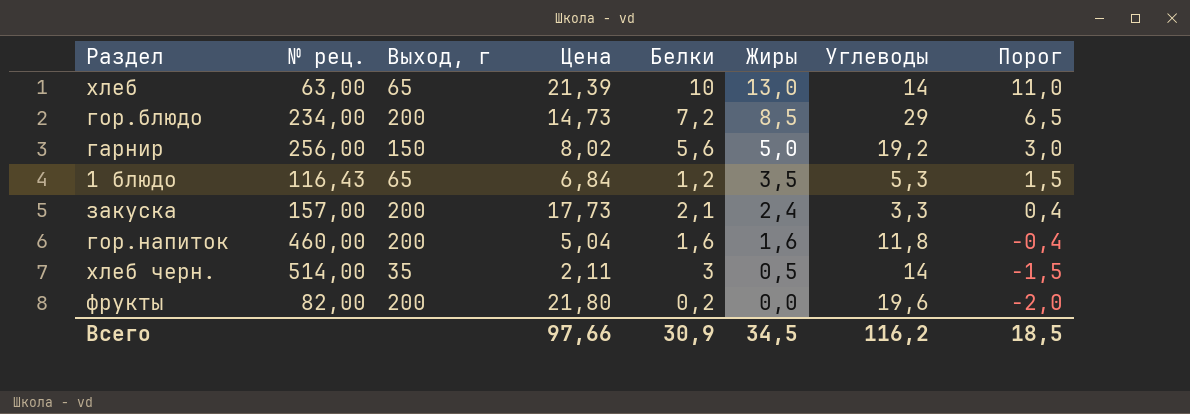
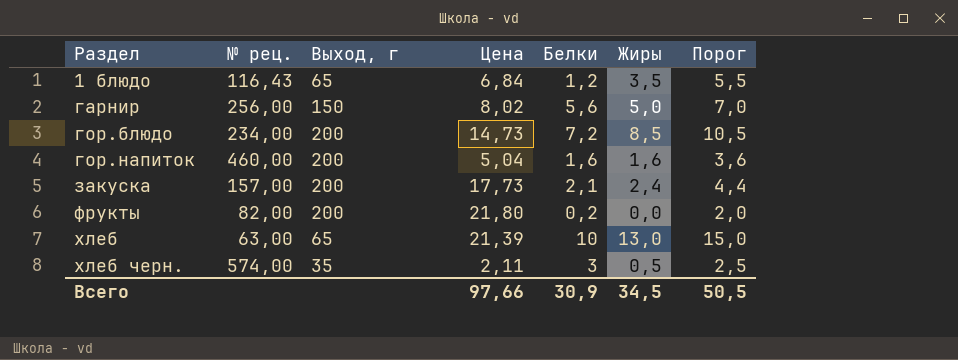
row order: Жиры descending -> Раздел ascending
column Углеводы | position: 7 -> none
column Порог | formula: [Жиры] - 2 -> [Жиры] + 2
хлеб черн. | № рец.: 514,00 -> 574,00
Всего | Порог: 18,5 -> 50,5

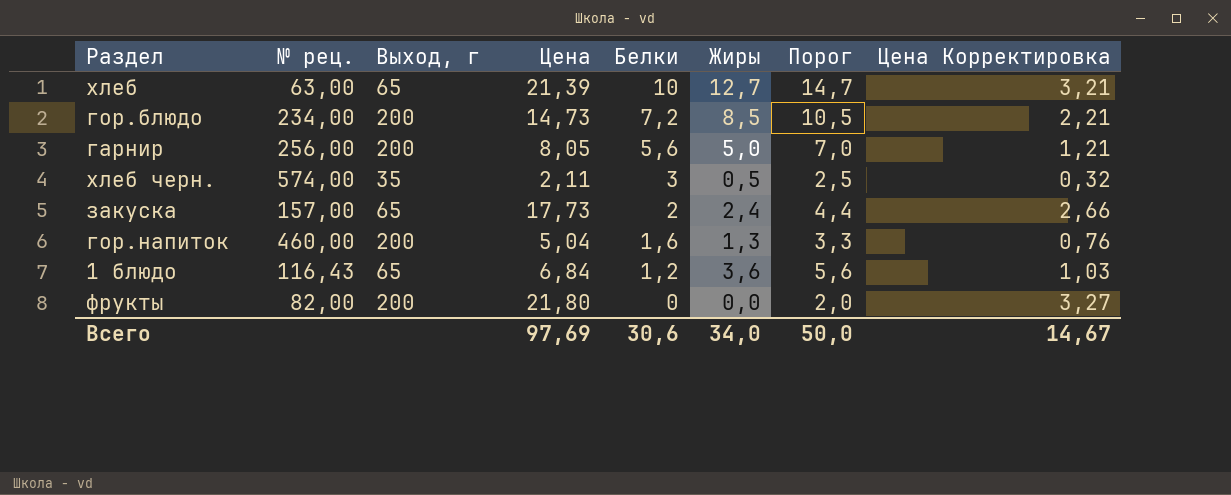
row order: Раздел ascending -> Белки descending
column Цена Корректировка | formula: none -> [Цена] * 0,15
хлеб | Жиры: 13,0 -> 12,7
хлеб | Порог: 15,0 -> 14,7
гарнир | Выход, г: 150 -> 200
гарнир | Цена: 8,02 -> 8,05
закуска | Выход, г: 200 -> 65
закуска | Белки: 2,1 -> 2
гор.напиток | Жиры: 1,6 -> 1,3
гор.напиток | Порог: 3,6 -> 3,3
1 блюдо | Жиры: 3,5 -> 3,6
1 блюдо | Порог: 5,5 -> 5,6
фрукты | Белки: 0,2 -> 0
Всего | Цена: 97,66 -> 97,69
Всего | Белки: 30,9 -> 30,6
Всего | Жиры: 34,5 -> 34,0
Всего | Порог: 50,5 -> 50,0

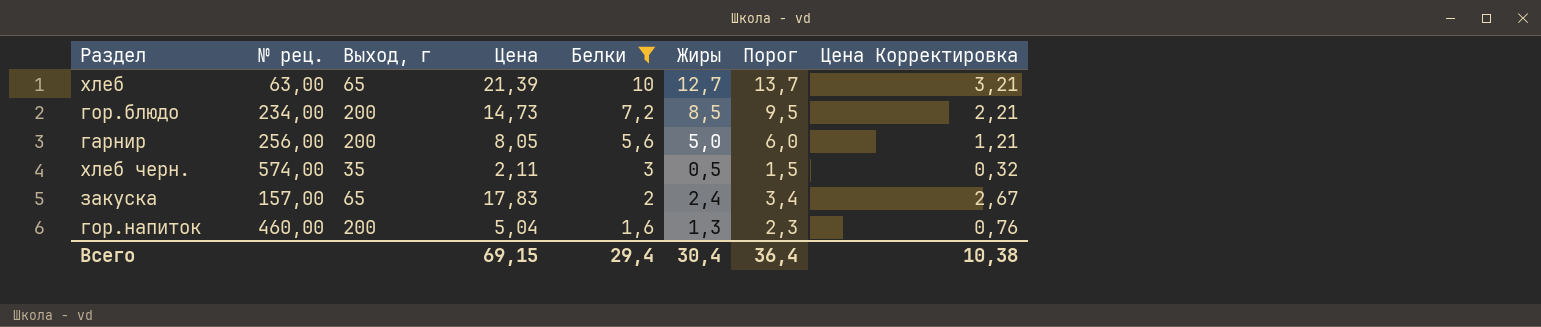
filter: none -> Белки >= 1,6
column Порог | formula: [Жиры] + 2 -> [Жиры] + 1
закуска | Цена: 17,73 -> 17,83
закуска | Цена Корректировка: 2,66 -> 2,67
Всего | Цена: 97,69 -> 69,15
Всего | Белки: 30,6 -> 29,4
Всего | Жиры: 34,0 -> 30,4
Всего | Порог: 50,0 -> 36,4
Всего | Цена Корректировка: 14,67 -> 10,38

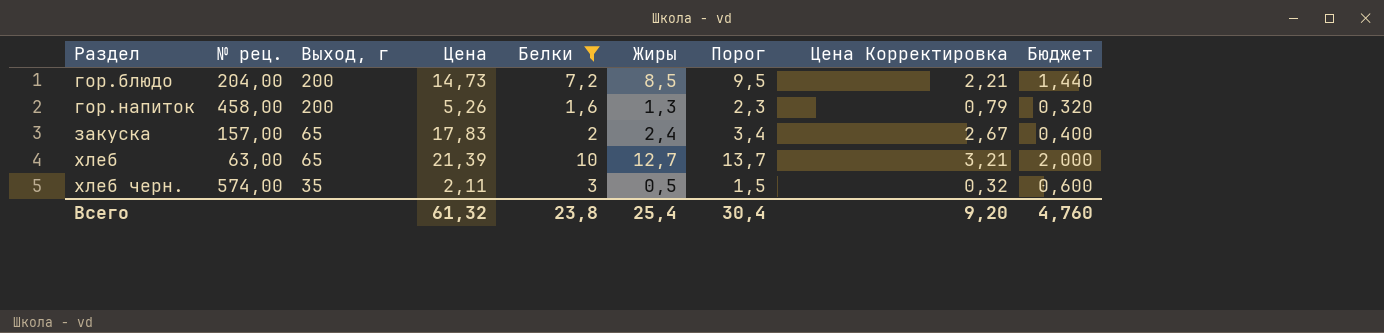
row order: Белки descending -> Раздел ascending
column Бюджет | formula: none -> [Белки] * 0,2
row гарнир: 256,00 | 200 | 8,05 | 5,6 | 5,0 | 6,0 | 1,21 -> none
гор.блюдо | № рец.: 234,00 -> 204,00
гор.напиток | № рец.: 460,00 -> 458,00
гор.напиток | Цена: 5,04 -> 5,26
гор.напиток | Цена Корректировка: 0,76 -> 0,79
Всего | Цена: 69,15 -> 61,32
Всего | Белки: 29,4 -> 23,8
Всего | Жиры: 30,4 -> 25,4
Всего | Порог: 36,4 -> 30,4
Всего | Цена Корректировка: 10,38 -> 9,20

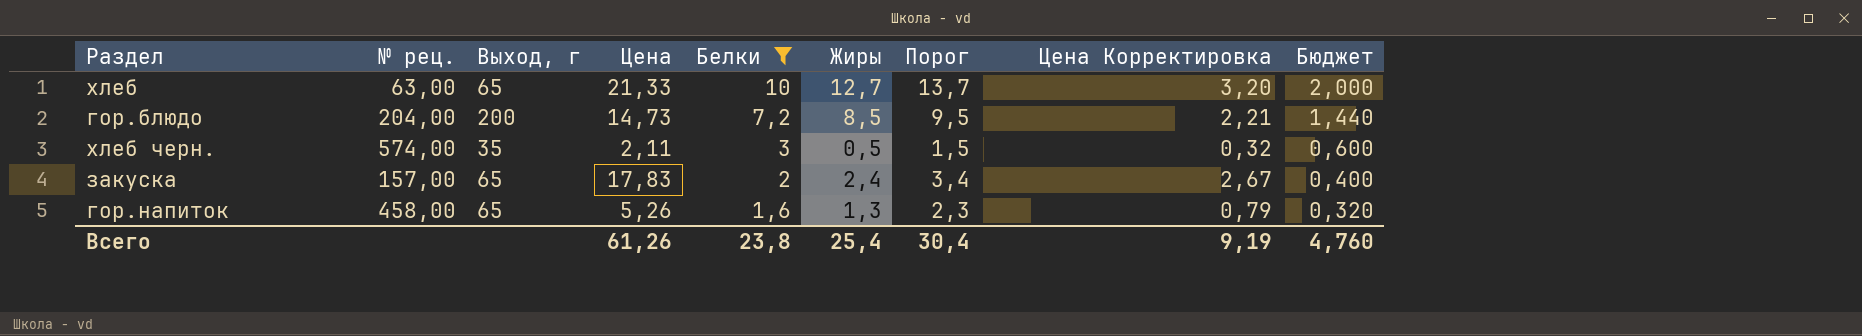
row order: Раздел ascending -> Белки descending
хлеб | Цена: 21,39 -> 21,33
хлеб | Цена Корректировка: 3,21 -> 3,20
гор.напиток | Выход, г: 200 -> 65
Всего | Цена: 61,32 -> 61,26
Всего | Цена Корректировка: 9,20 -> 9,19

